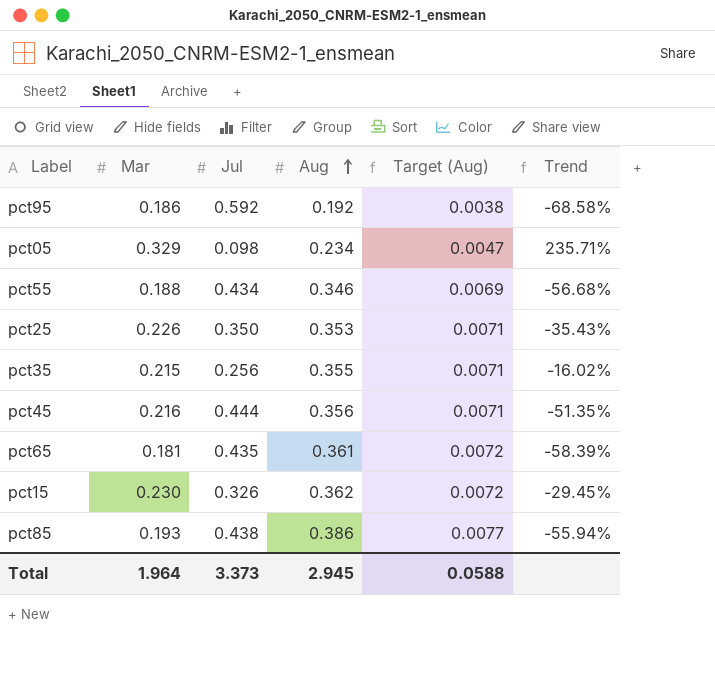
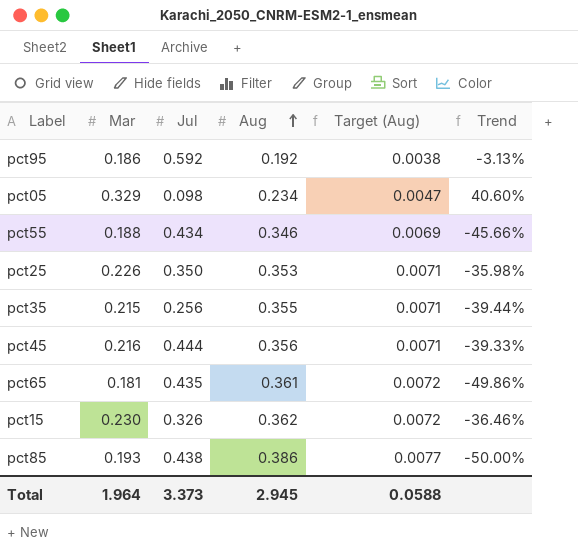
column Trend | formula: ([Mar] - [Jul]) / [Jul] -> ([Mar] - [Aug]) / [Aug]

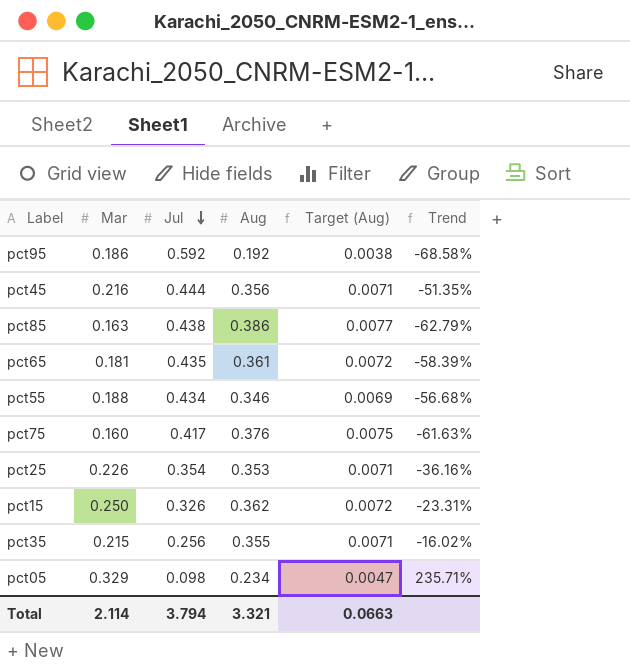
row order: Aug ascending -> Jul descending
column Trend | formula: ([Mar] - [Aug]) / [Aug] -> ([Mar] - [Jul]) / [Jul]
pct85 | Mar: 0.193 -> 0.163
row pct75: none -> 0.160 | 0.417 | 0.376 | 0.0075 | -61.63%
pct25 | Jul: 0.350 -> 0.354
pct15 | Mar: 0.230 -> 0.250
Total | Mar: 1.964 -> 2.114
Total | Jul: 3.373 -> 3.794
Total | Aug: 2.945 -> 3.321
Total | Target (Aug): 0.0588 -> 0.0663

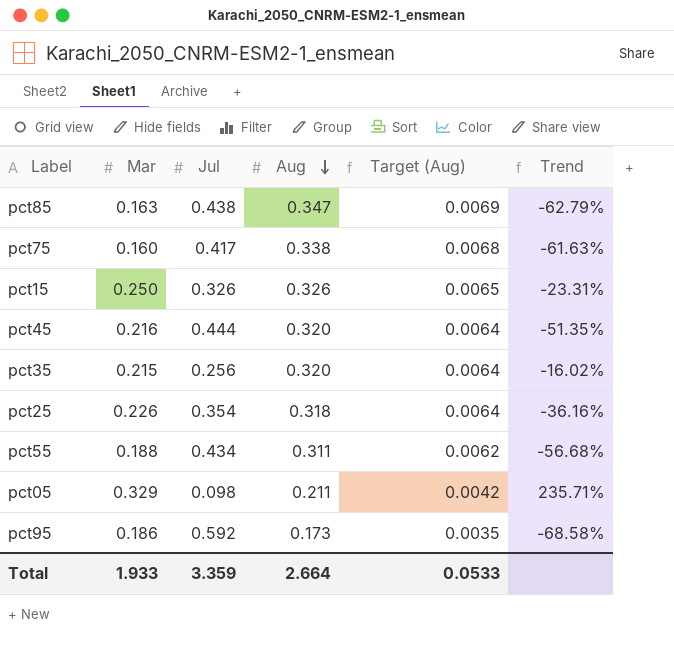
row order: Jul descending -> Aug descending
row pct65: 0.181 | 0.435 | 0.361 | 0.0072 | -58.39% -> none
pct85 | Aug: 0.386 -> 0.347
pct85 | Target (Aug): 0.0077 -> 0.0069
pct75 | Aug: 0.376 -> 0.338
pct75 | Target (Aug): 0.0075 -> 0.0068
pct15 | Aug: 0.362 -> 0.326
pct15 | Target (Aug): 0.0072 -> 0.0065
pct45 | Aug: 0.356 -> 0.320
pct45 | Target (Aug): 0.0071 -> 0.0064
pct35 | Aug: 0.355 -> 0.320
pct35 | Target (Aug): 0.0071 -> 0.0064
pct25 | Aug: 0.353 -> 0.318
pct25 | Target (Aug): 0.0071 -> 0.0064
pct55 | Aug: 0.346 -> 0.311
pct55 | Target (Aug): 0.0069 -> 0.0062
pct05 | Aug: 0.234 -> 0.211
pct05 | Target (Aug): 0.0047 -> 0.0042
pct95 | Aug: 0.192 -> 0.173
pct95 | Target (Aug): 0.0038 -> 0.0035
Total | Mar: 2.114 -> 1.933
Total | Jul: 3.794 -> 3.359
Total | Aug: 3.321 -> 2.664
Total | Target (Aug): 0.0663 -> 0.0533

